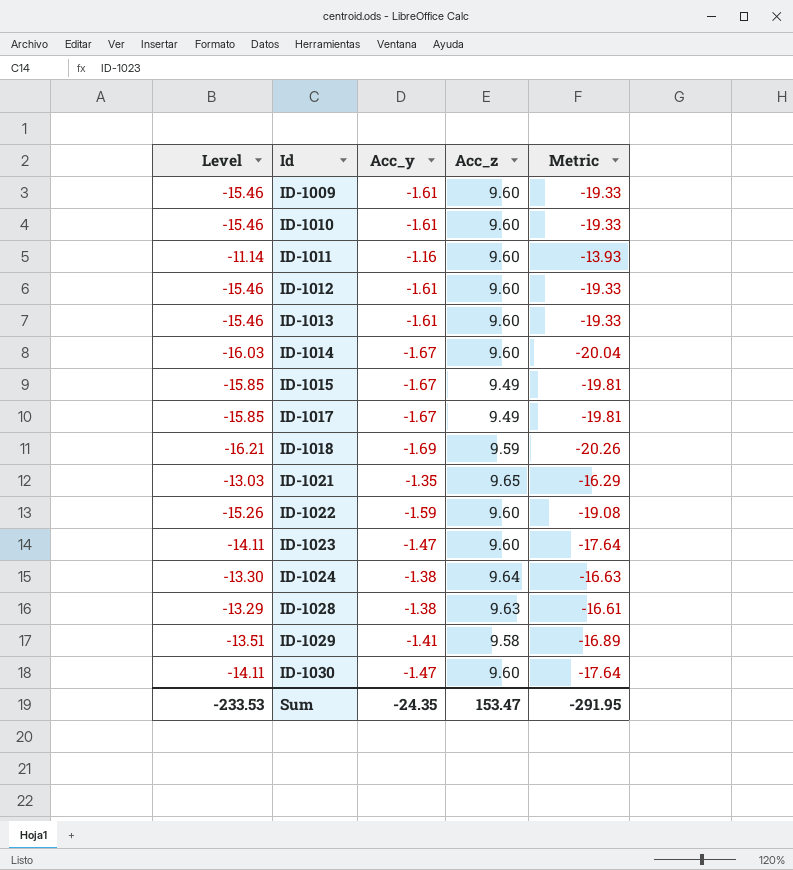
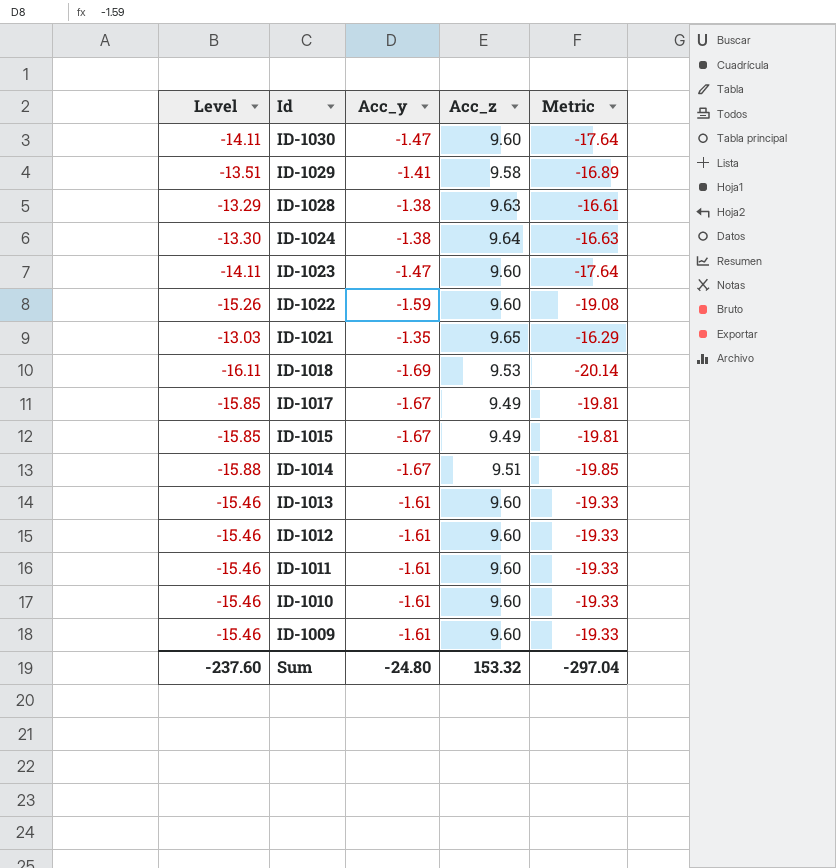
row order: Id ascending -> Id descending
ID-1018 | Level: -16.21 -> -16.11
ID-1018 | Acc_z: 9.59 -> 9.53
ID-1018 | Metric: -20.26 -> -20.14
ID-1014 | Level: -16.03 -> -15.88
ID-1014 | Acc_z: 9.60 -> 9.51
ID-1014 | Metric: -20.04 -> -19.85
ID-1011 | Level: -11.14 -> -15.46
ID-1011 | Acc_y: -1.16 -> -1.61
ID-1011 | Metric: -13.93 -> -19.33
Sum | Level: -233.53 -> -237.60
Sum | Acc_y: -24.35 -> -24.80
Sum | Acc_z: 153.47 -> 153.32
Sum | Metric: -291.95 -> -297.04

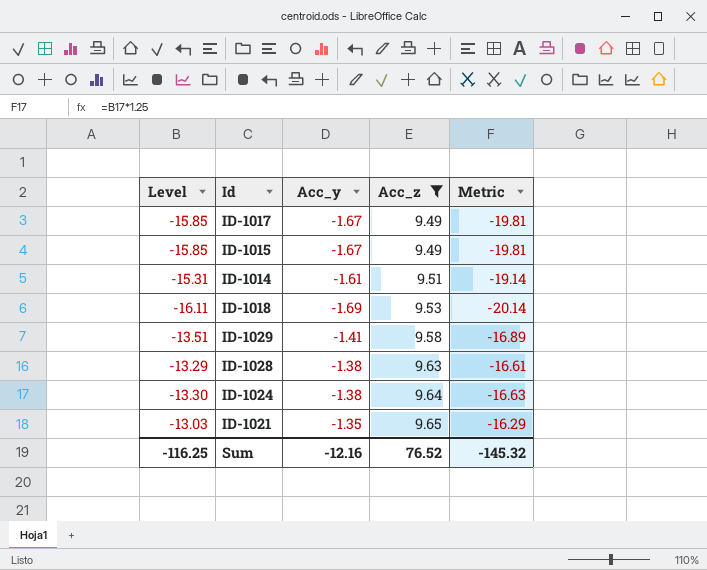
filter: none -> Acc_z != 9.60
row order: Id descending -> Acc_z ascending
ID-1014 | Level: -15.88 -> -15.31
ID-1014 | Acc_y: -1.67 -> -1.61
ID-1014 | Metric: -19.85 -> -19.14
Sum | Level: -237.60 -> -116.25
Sum | Acc_y: -24.80 -> -12.16
Sum | Acc_z: 153.32 -> 76.52
Sum | Metric: -297.04 -> -145.32

